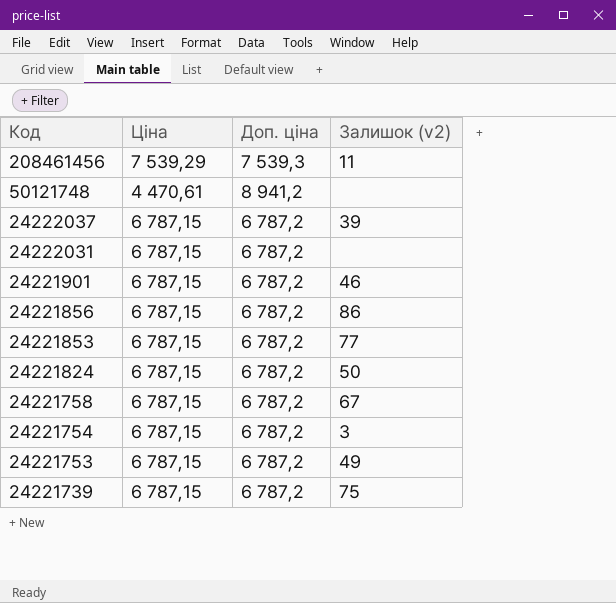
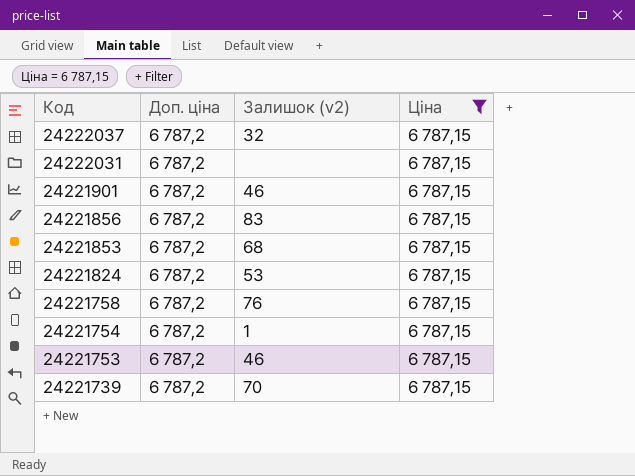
filter: none -> Ціна = 6 787,15
column Ціна | position: 2 -> 4
24222037 | Залишок (v2): 39 -> 32
24221856 | Залишок (v2): 86 -> 83
24221853 | Залишок (v2): 77 -> 68
24221824 | Залишок (v2): 50 -> 53
24221758 | Залишок (v2): 67 -> 76
24221754 | Залишок (v2): 3 -> 1
24221753 | Залишок (v2): 49 -> 46
24221739 | Залишок (v2): 75 -> 70

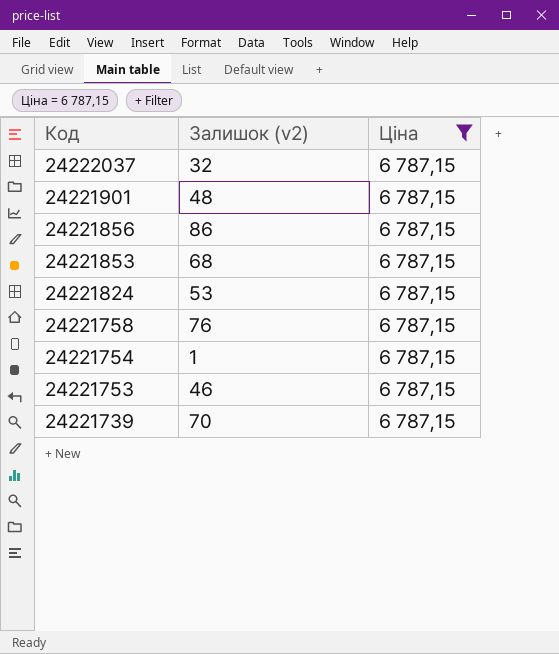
column Доп. ціна | position: 2 -> none
row 24222031: 6 787,2 | none | 6 787,15 -> none
24221901 | Залишок (v2): 46 -> 48
24221856 | Залишок (v2): 83 -> 86

